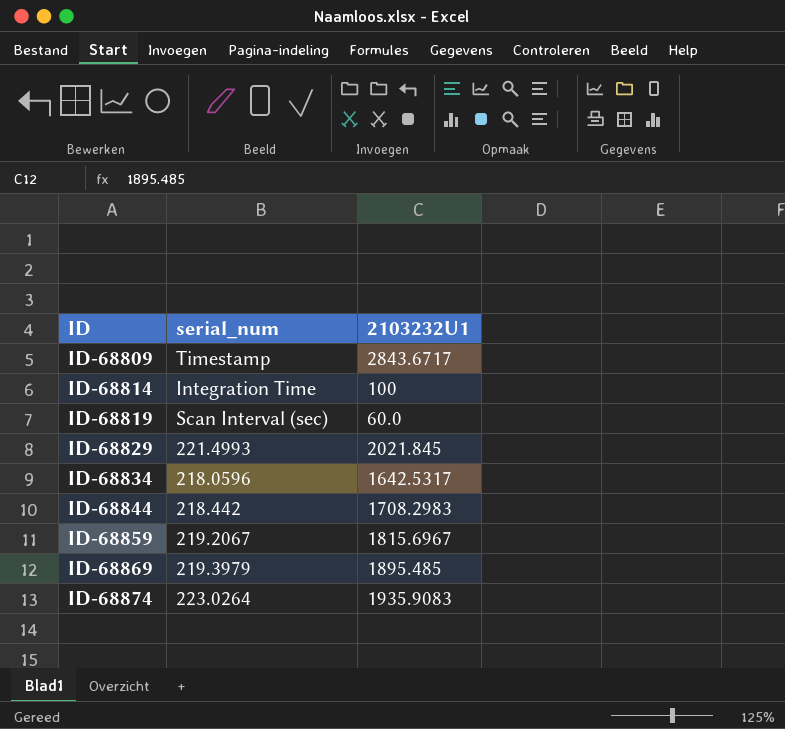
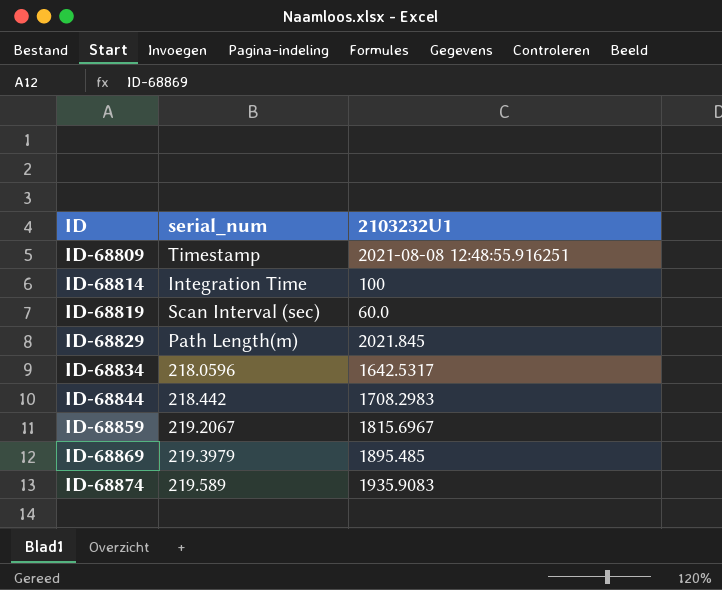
ID-68809 | 2103232U1: 2843.6717 -> 2021-08-08 12:48:55.916251
ID-68829 | serial_num: 221.4993 -> Path Length(m)
ID-68874 | serial_num: 223.0264 -> 219.589

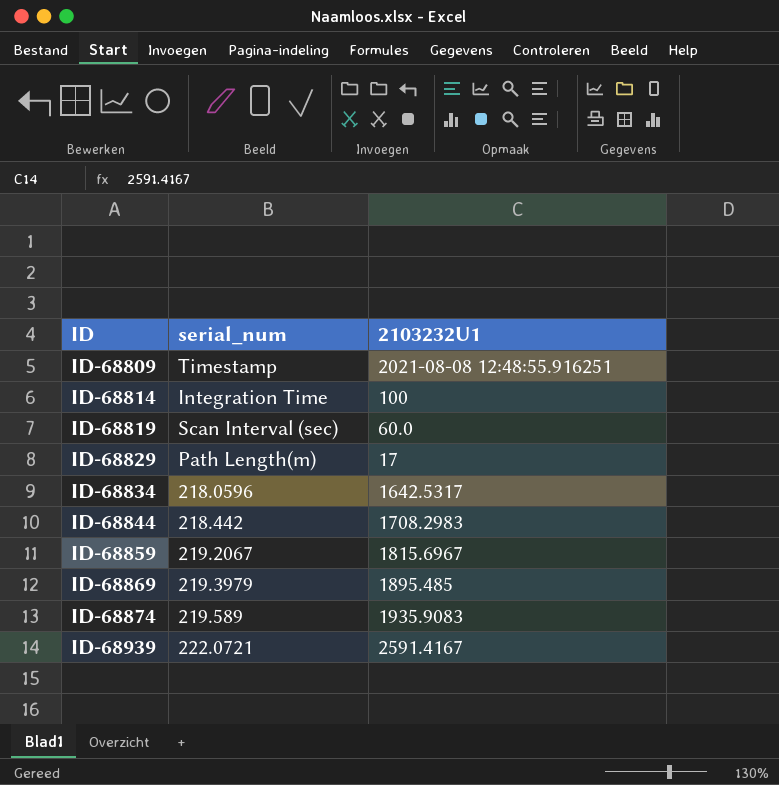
ID-68829 | 2103232U1: 2021.845 -> 17
row ID-68939: none -> 222.0721 | 2591.4167

